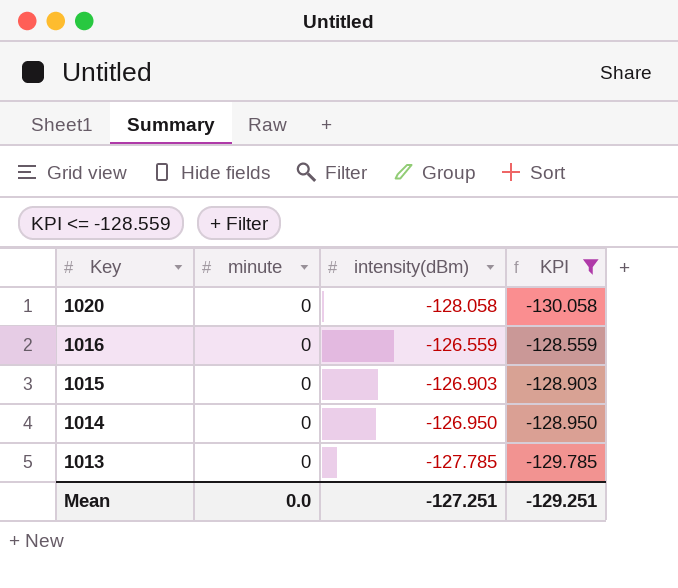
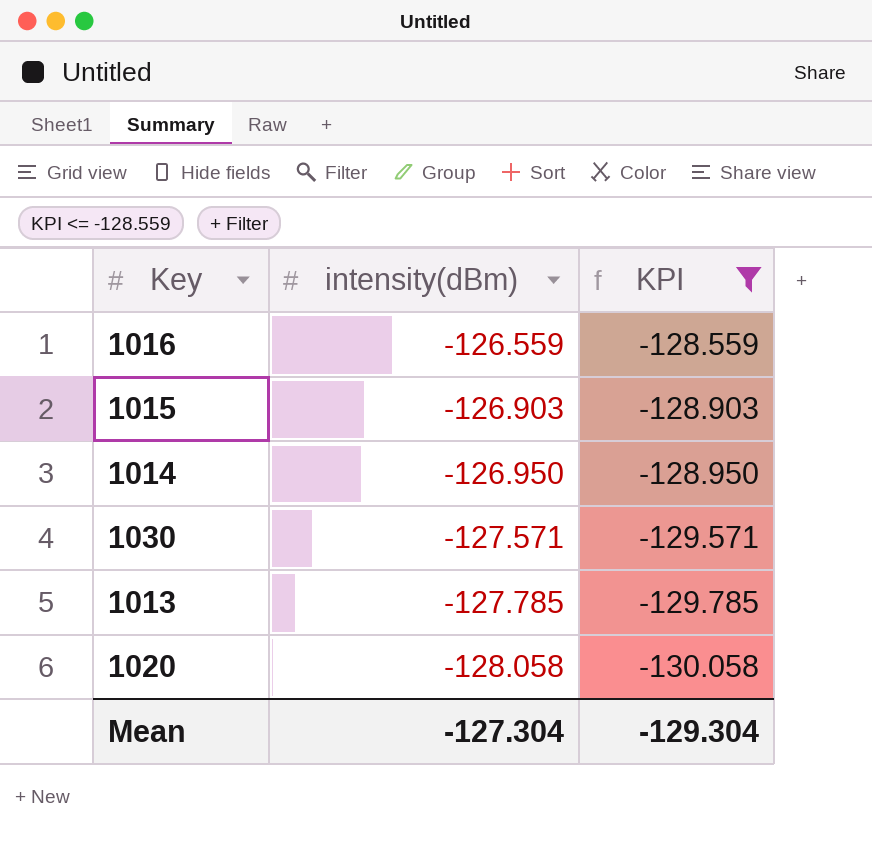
row order: Key descending -> intensity(dBm) descending
column minute | position: 2 -> none
row 1030: none -> -127.571 | -129.571
Mean | intensity(dBm): -127.251 -> -127.304
Mean | KPI: -129.251 -> -129.304

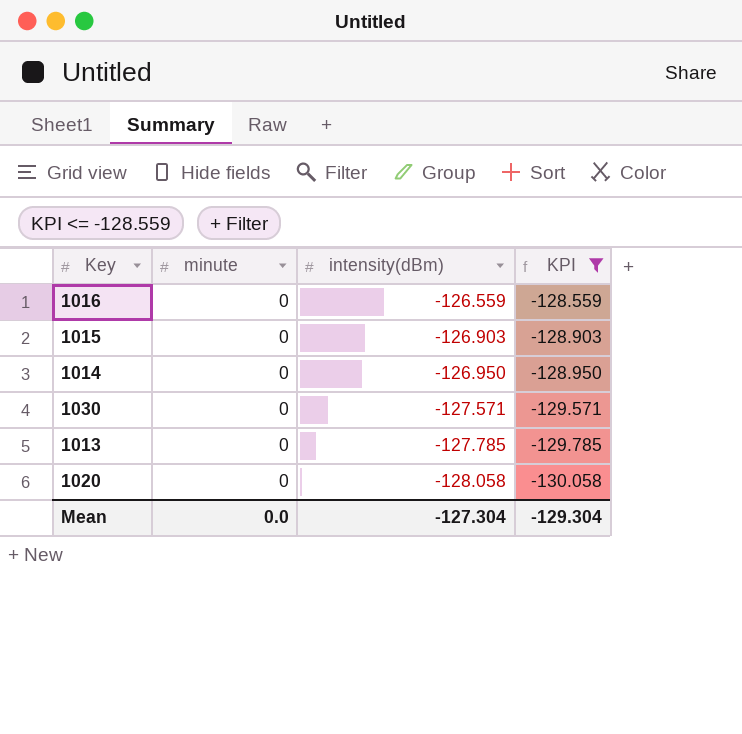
column minute | position: none -> 2

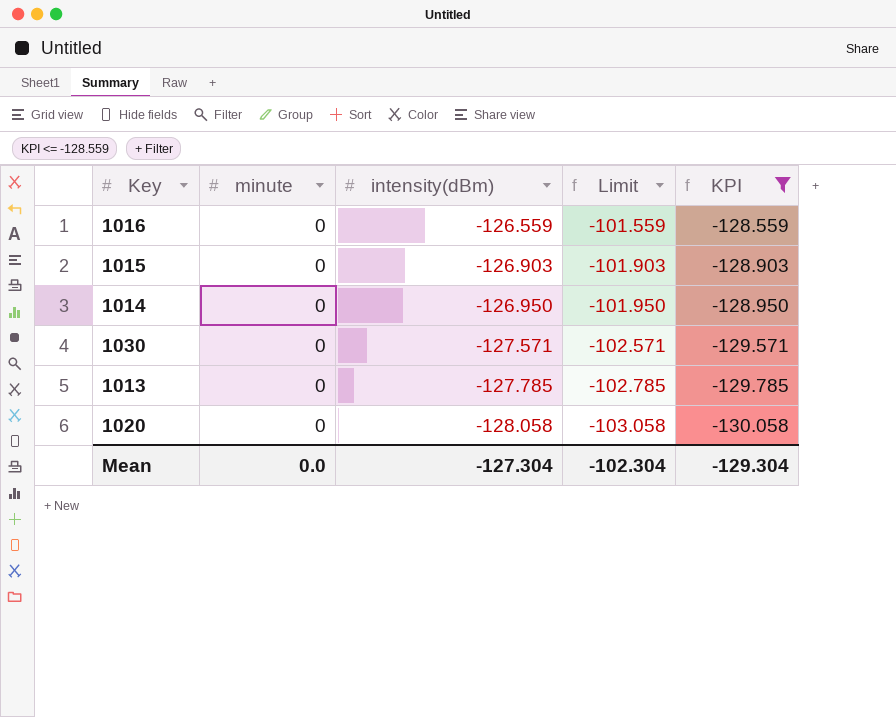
column Limit | formula: none -> [intensity(dBm)] + 25

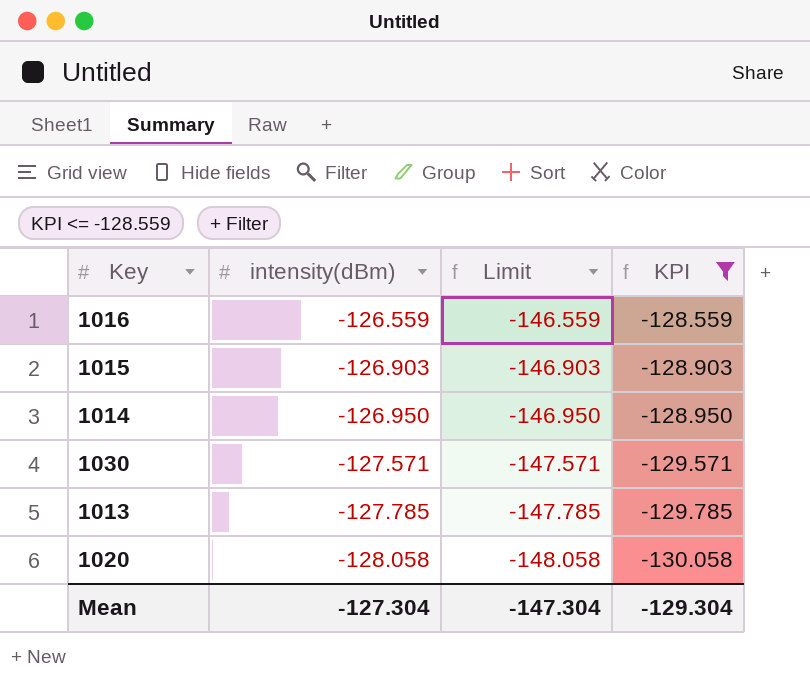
column minute | position: 2 -> none
column Limit | formula: [intensity(dBm)] + 25 -> [intensity(dBm)] - 20
Mean | Limit: -102.304 -> -147.304

